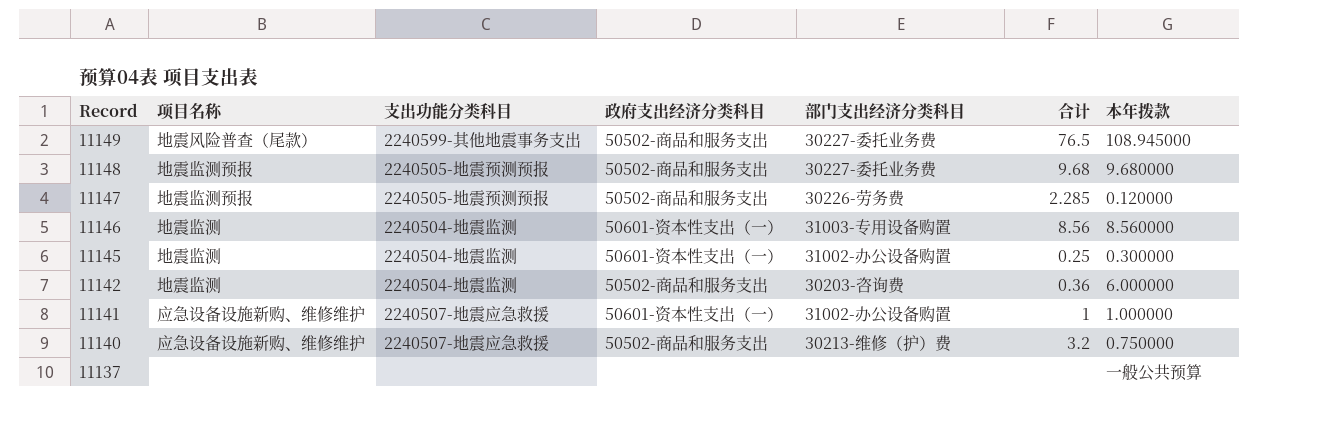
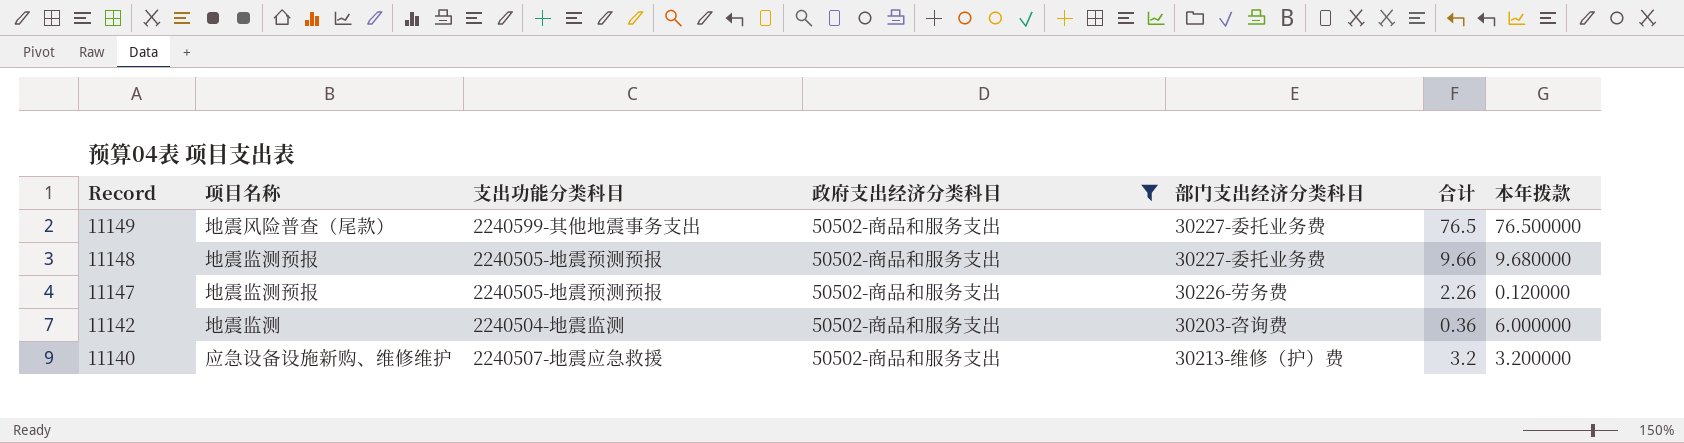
filter: none -> 政府支出经济分类科目 = 50502-商品和服务支出
11149 | 本年拨款: 108.945000 -> 76.500000
11148 | 合计: 9.68 -> 9.66
11147 | 合计: 2.285 -> 2.26
11140 | 本年拨款: 0.750000 -> 3.200000

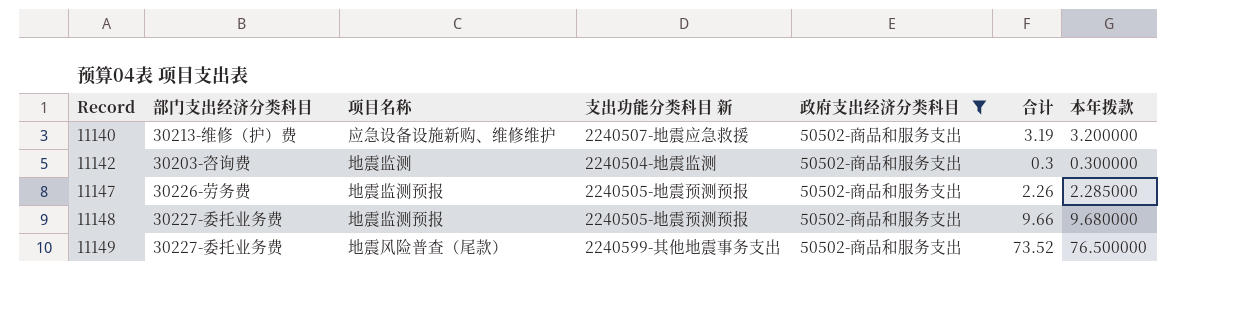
row order: Record descending -> Record ascending
column 部门支出经济分类科目 | position: 5 -> 2
column name: 支出功能分类科目 -> 支出功能分类科目 新
11140 | 合计: 3.2 -> 3.19
11142 | 合计: 0.36 -> 0.3
11142 | 本年拨款: 6.000000 -> 0.300000
11147 | 本年拨款: 0.120000 -> 2.285000
11149 | 合计: 76.5 -> 73.52

